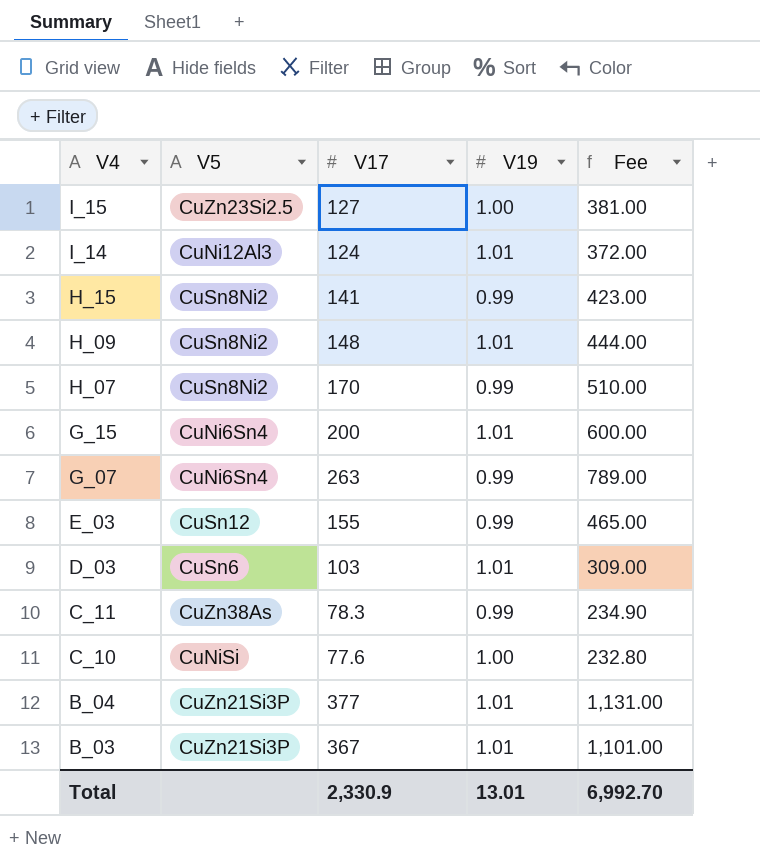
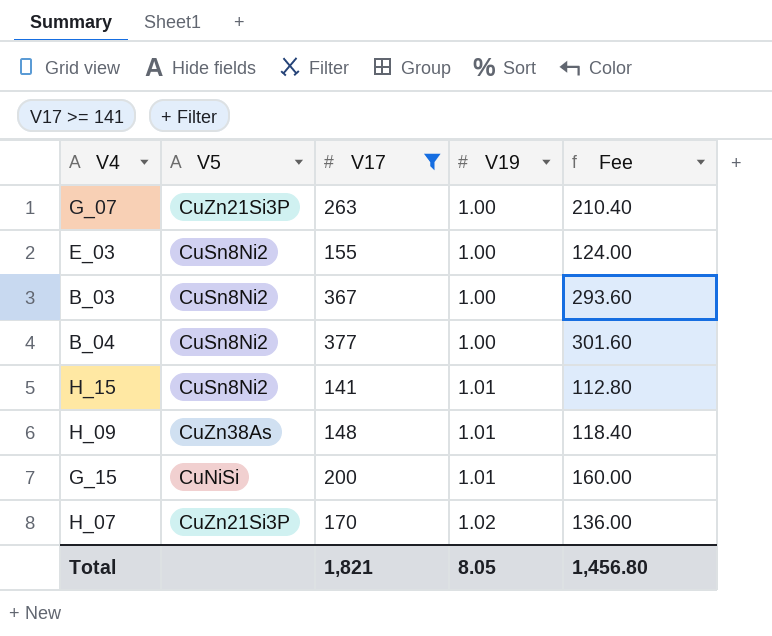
filter: none -> V17 >= 141
row order: V4 descending -> V19 ascending
column Fee | formula: [V17] * 3 -> [V17] * 0.8
G_07 | V5: CuNi6Sn4 -> CuZn21Si3P
G_07 | V19: 0.99 -> 1.00
E_03 | V5: CuSn12 -> CuSn8Ni2
E_03 | V19: 0.99 -> 1.00
B_03 | V5: CuZn21Si3P -> CuSn8Ni2
B_03 | V19: 1.01 -> 1.00
B_04 | V5: CuZn21Si3P -> CuSn8Ni2
B_04 | V19: 1.01 -> 1.00
H_15 | V19: 0.99 -> 1.01
H_09 | V5: CuSn8Ni2 -> CuZn38As
G_15 | V5: CuNi6Sn4 -> CuNiSi
H_07 | V5: CuSn8Ni2 -> CuZn21Si3P
H_07 | V19: 0.99 -> 1.02
Total | V17: 2,330.9 -> 1,821
Total | V19: 13.01 -> 8.05
Total | Fee: 6,992.70 -> 1,456.80

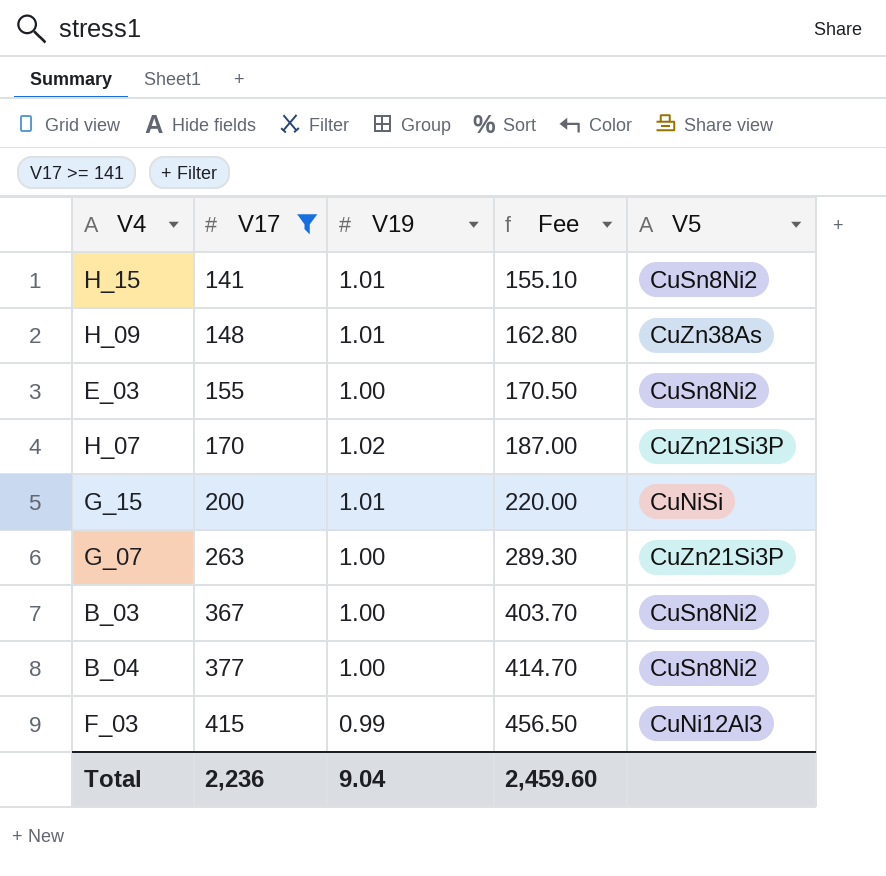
row order: V19 ascending -> V17 ascending
column Fee | formula: [V17] * 0.8 -> [V17] * 1.1
column V5 | position: 2 -> 5
row F_03: none -> 415 | 0.99 | 456.50 | CuNi12Al3
Total | V17: 1,821 -> 2,236
Total | V19: 8.05 -> 9.04
Total | Fee: 1,456.80 -> 2,459.60

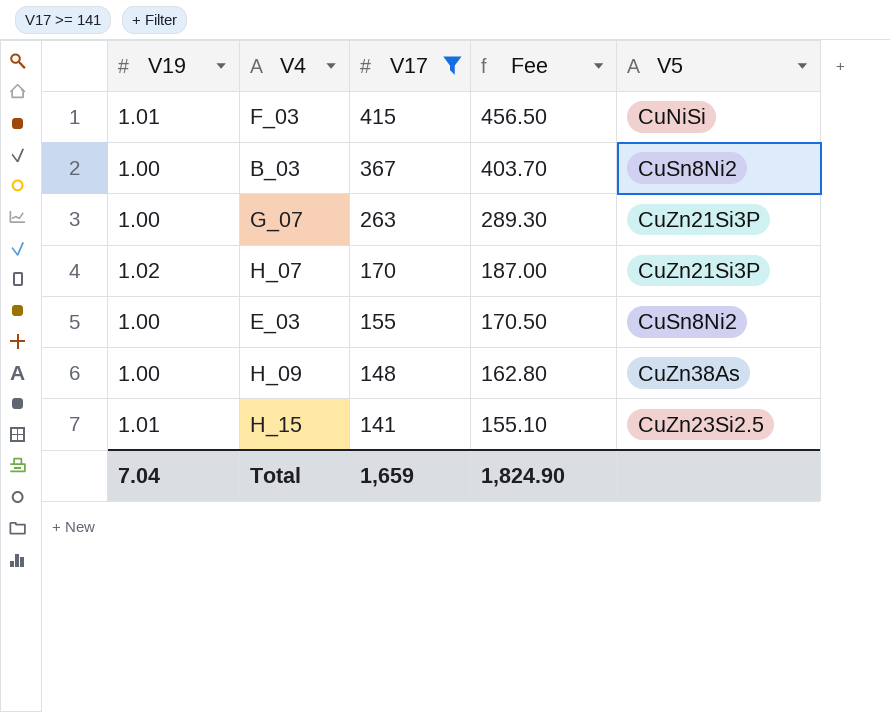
row order: V17 ascending -> V17 descending
column V19 | position: 3 -> 1
row G_15: 200 | 1.01 | 220.00 | CuNiSi -> none
row B_04: 377 | 1.00 | 414.70 | CuSn8Ni2 -> none
F_03 | V19: 0.99 -> 1.01
F_03 | V5: CuNi12Al3 -> CuNiSi
H_09 | V19: 1.01 -> 1.00
H_15 | V5: CuSn8Ni2 -> CuZn23Si2.5
Total | V19: 9.04 -> 7.04
Total | V17: 2,236 -> 1,659
Total | Fee: 2,459.60 -> 1,824.90

